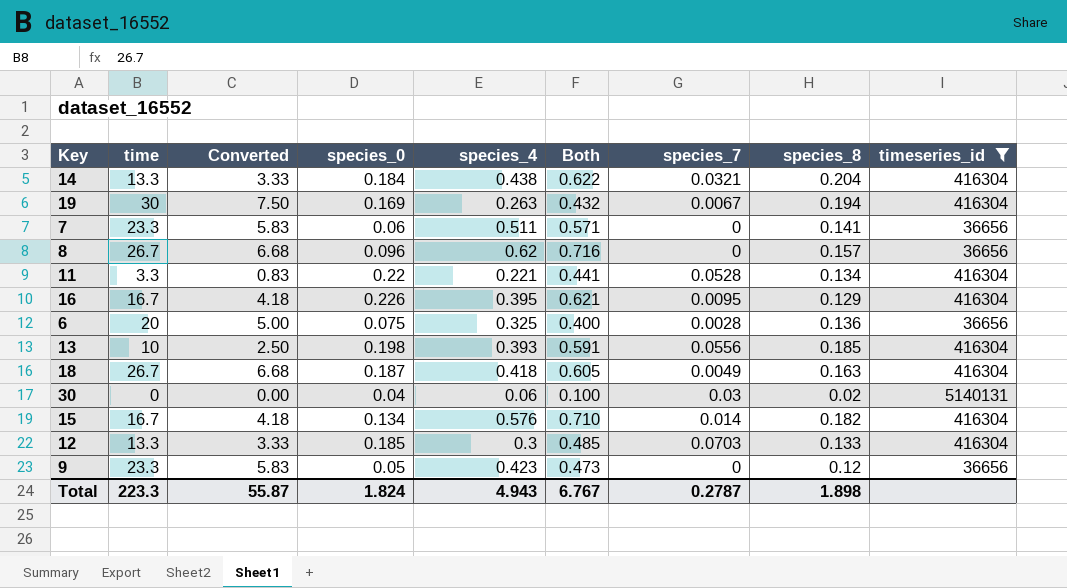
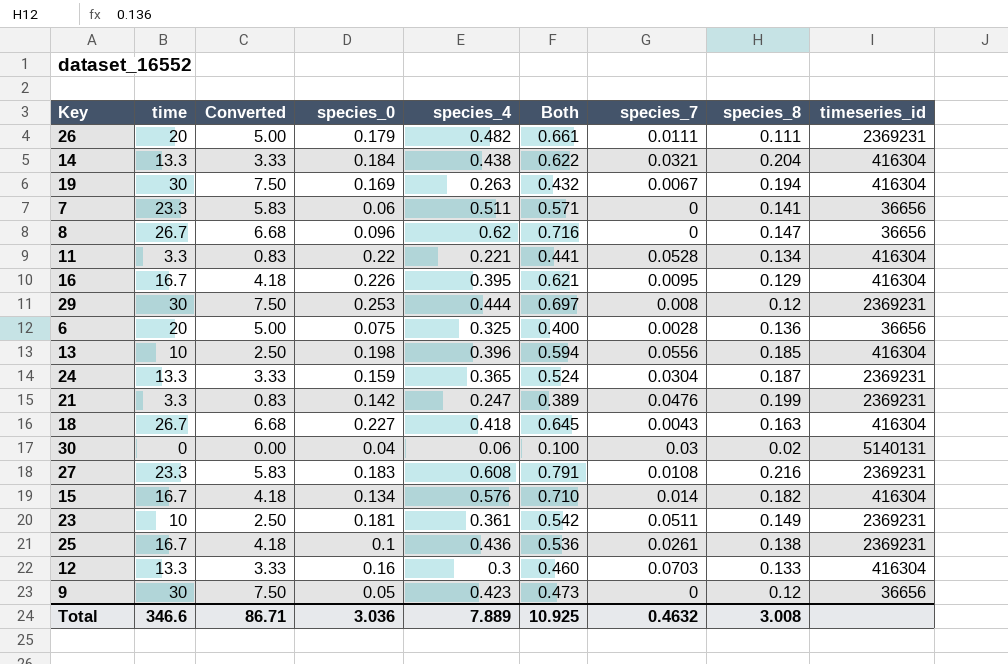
filter: timeseries_id != 2369231 -> none
8 | species_8: 0.157 -> 0.147
13 | species_4: 0.393 -> 0.396
13 | Both: 0.591 -> 0.594
18 | species_0: 0.187 -> 0.227
18 | Both: 0.605 -> 0.645
18 | species_7: 0.0049 -> 0.0043
12 | species_0: 0.185 -> 0.16
12 | Both: 0.485 -> 0.460
9 | time: 23.3 -> 30
9 | Converted: 5.83 -> 7.50
Total | time: 223.3 -> 346.6
Total | Converted: 55.87 -> 86.71
Total | species_0: 1.824 -> 3.036
Total | species_4: 4.943 -> 7.889
Total | Both: 6.767 -> 10.925
Total | species_7: 0.2787 -> 0.4632
Total | species_8: 1.898 -> 3.008

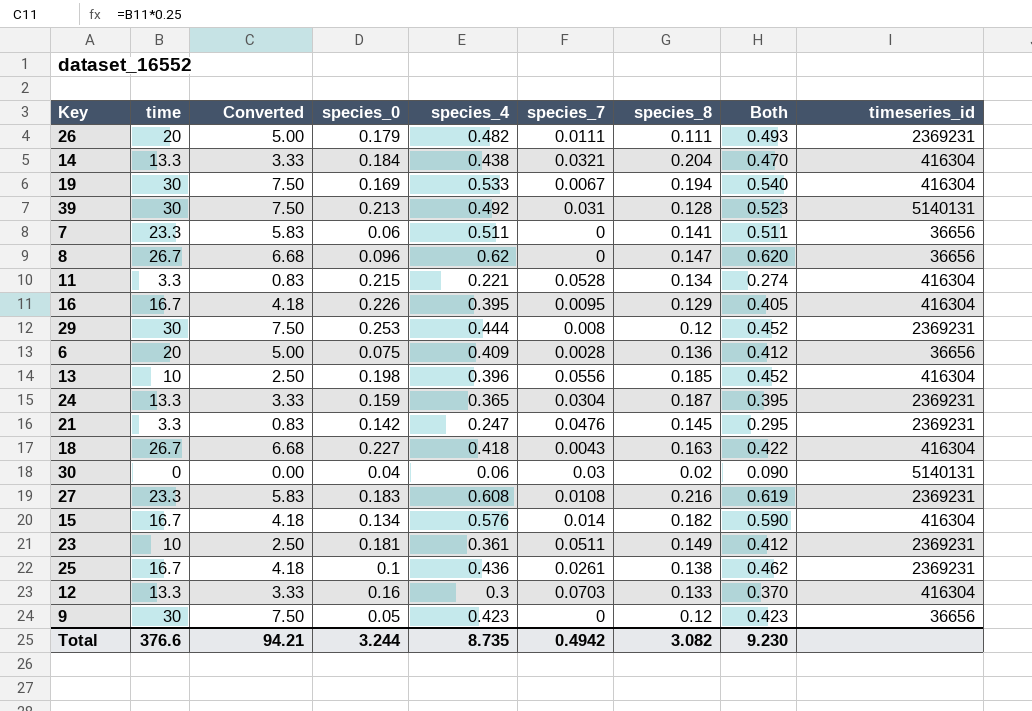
column Both | formula: [species_0] + [species_4] -> [species_4] + [species_7]
column Both | position: 6 -> 8
19 | species_4: 0.263 -> 0.533
row 39: none -> 30 | 7.50 | 0.213 | 0.492 | 0.031 | 0.128 | 0.523 | 5140131
11 | species_0: 0.22 -> 0.215
6 | species_4: 0.325 -> 0.409
21 | species_8: 0.199 -> 0.145
Total | time: 346.6 -> 376.6
Total | Converted: 86.71 -> 94.21
Total | species_0: 3.036 -> 3.244
Total | species_4: 7.889 -> 8.735
Total | species_7: 0.4632 -> 0.4942
Total | species_8: 3.008 -> 3.082
Total | Both: 10.925 -> 9.230

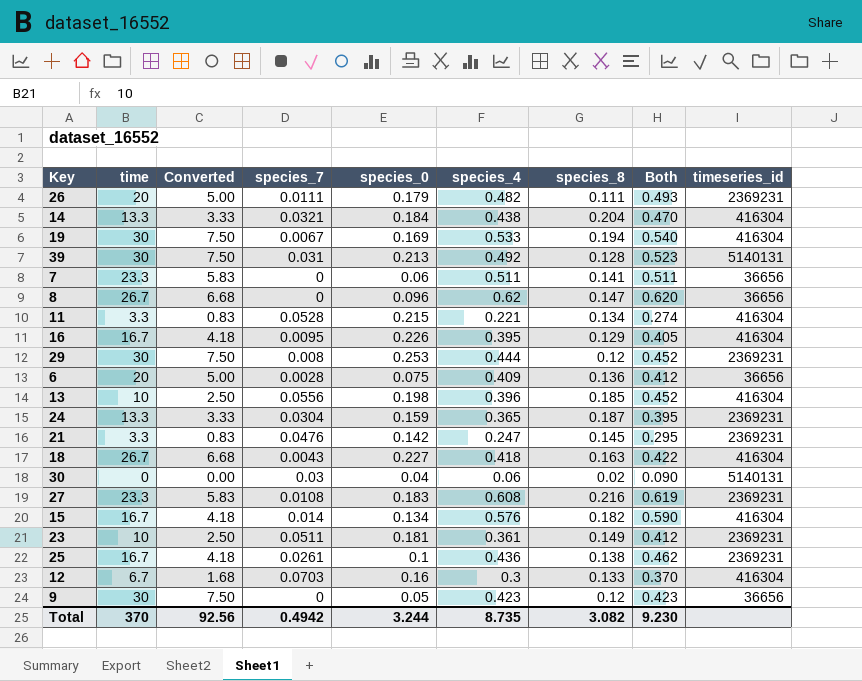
column species_7 | position: 6 -> 4
12 | time: 13.3 -> 6.7
12 | Converted: 3.33 -> 1.68
Total | time: 376.6 -> 370
Total | Converted: 94.21 -> 92.56

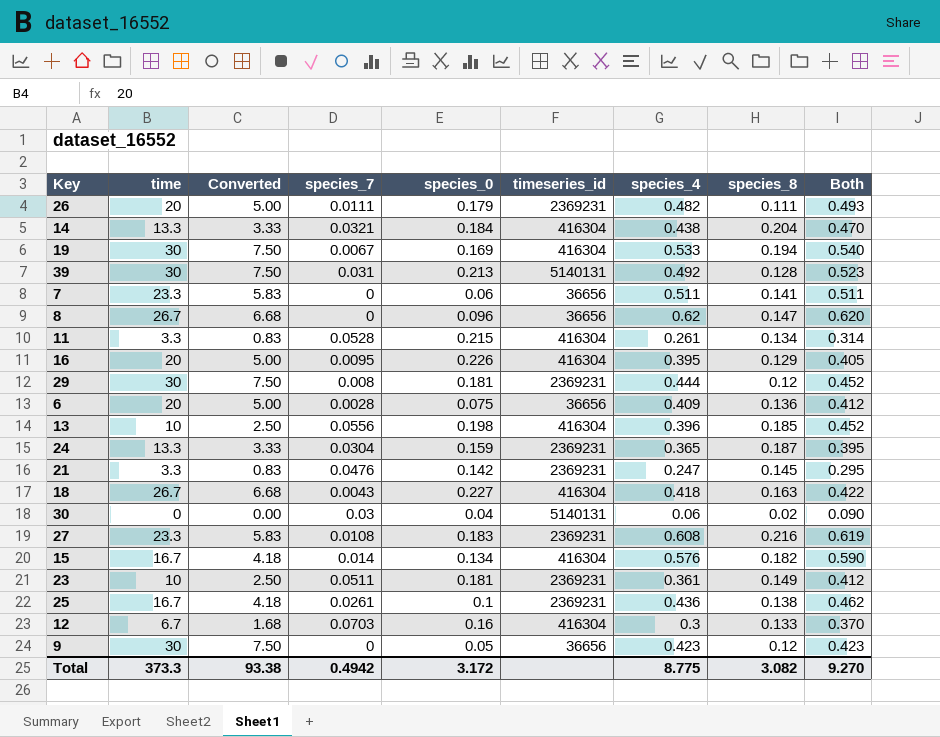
column timeseries_id | position: 9 -> 6
11 | species_4: 0.221 -> 0.261
11 | Both: 0.274 -> 0.314
16 | time: 16.7 -> 20
16 | Converted: 4.18 -> 5.00
29 | species_0: 0.253 -> 0.181
Total | time: 370 -> 373.3
Total | Converted: 92.56 -> 93.38
Total | species_0: 3.244 -> 3.172
Total | species_4: 8.735 -> 8.775
Total | Both: 9.230 -> 9.270

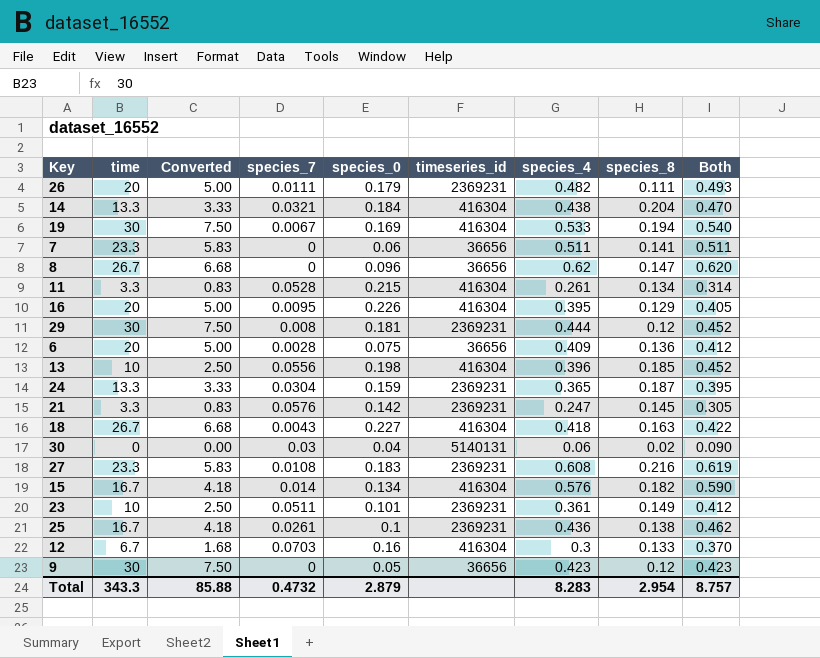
row 39: 30 | 7.50 | 0.031 | 0.213 | 5140131 | 0.492 | 0.128 | 0.523 -> none
21 | species_7: 0.0476 -> 0.0576
21 | Both: 0.295 -> 0.305
23 | species_0: 0.181 -> 0.101
Total | time: 373.3 -> 343.3
Total | Converted: 93.38 -> 85.88
Total | species_7: 0.4942 -> 0.4732
Total | species_0: 3.172 -> 2.879
Total | species_4: 8.775 -> 8.283
Total | species_8: 3.082 -> 2.954
Total | Both: 9.270 -> 8.757

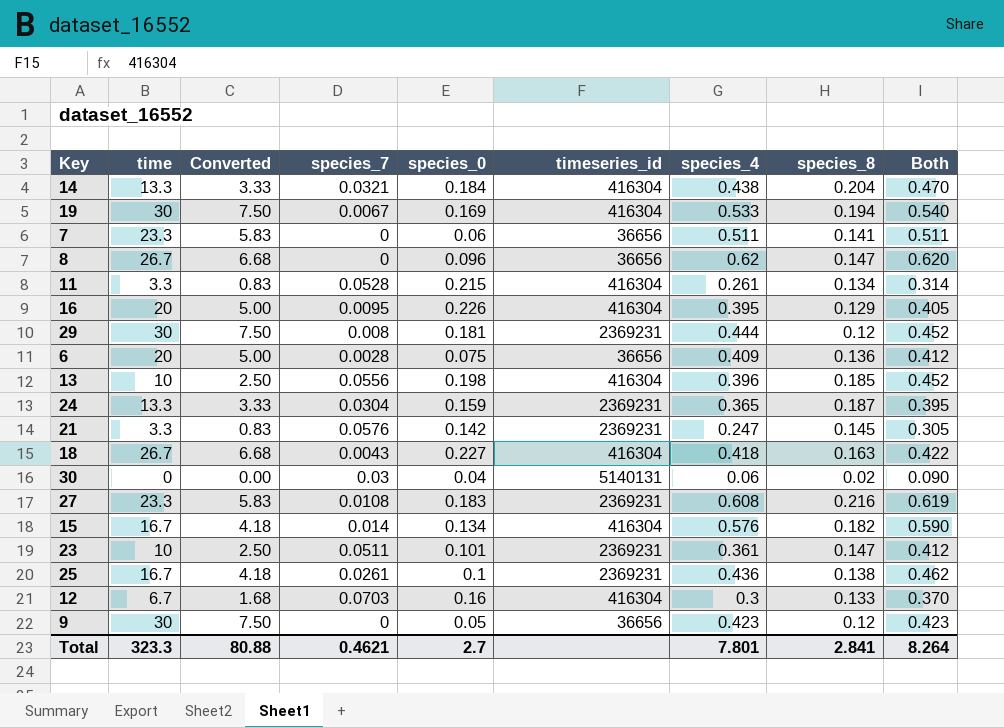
row 26: 20 | 5.00 | 0.0111 | 0.179 | 2369231 | 0.482 | 0.111 | 0.493 -> none
23 | species_8: 0.149 -> 0.147
Total | time: 343.3 -> 323.3
Total | Converted: 85.88 -> 80.88
Total | species_7: 0.4732 -> 0.4621
Total | species_0: 2.879 -> 2.7
Total | species_4: 8.283 -> 7.801
Total | species_8: 2.954 -> 2.841
Total | Both: 8.757 -> 8.264

